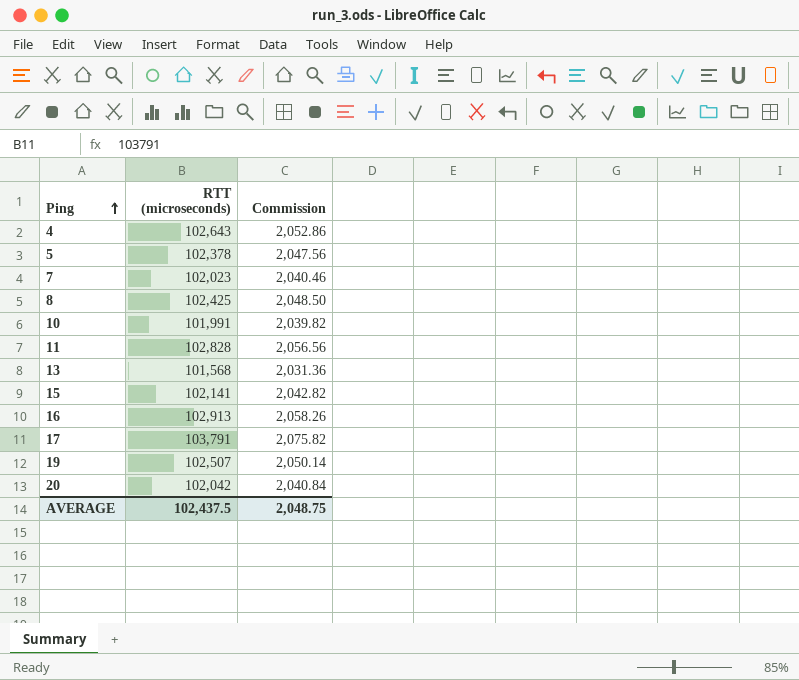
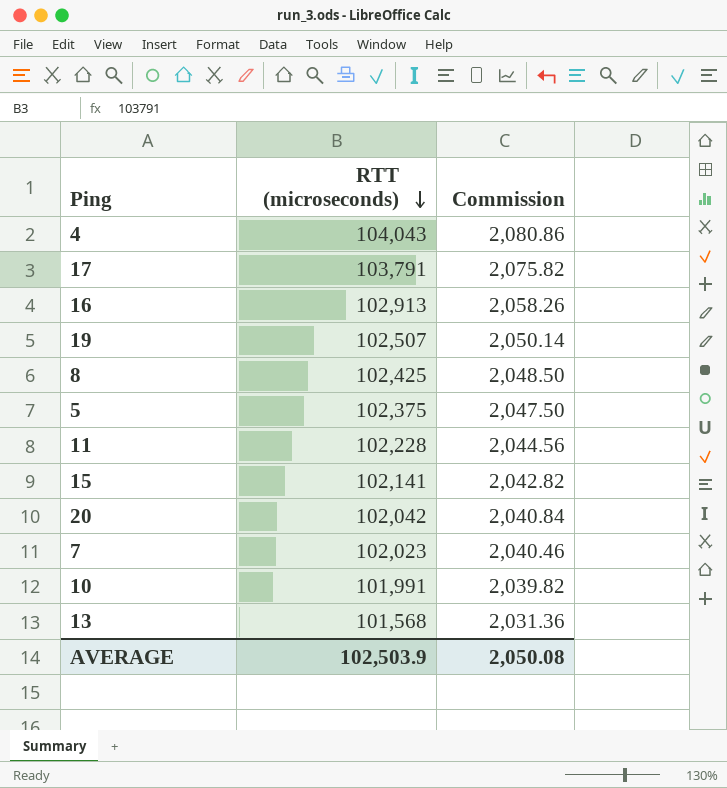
row order: Ping ascending -> RTT (microseconds) descending
4 | RTT (microseconds): 102,643 -> 104,043
4 | Commission: 2,052.86 -> 2,080.86
5 | RTT (microseconds): 102,378 -> 102,375
5 | Commission: 2,047.56 -> 2,047.50
11 | RTT (microseconds): 102,828 -> 102,228
11 | Commission: 2,056.56 -> 2,044.56
AVERAGE | RTT (microseconds): 102,437.5 -> 102,503.9
AVERAGE | Commission: 2,048.75 -> 2,050.08

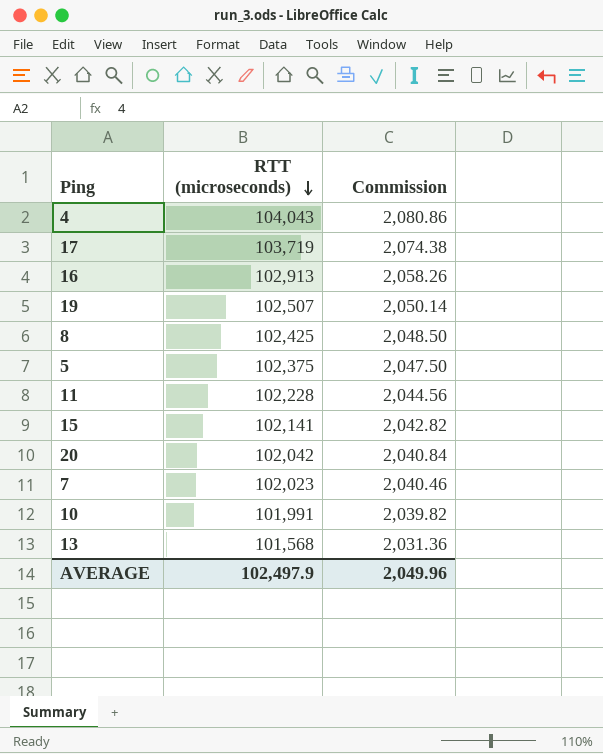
17 | RTT (microseconds): 103,791 -> 103,719
17 | Commission: 2,075.82 -> 2,074.38
AVERAGE | RTT (microseconds): 102,503.9 -> 102,497.9
AVERAGE | Commission: 2,050.08 -> 2,049.96

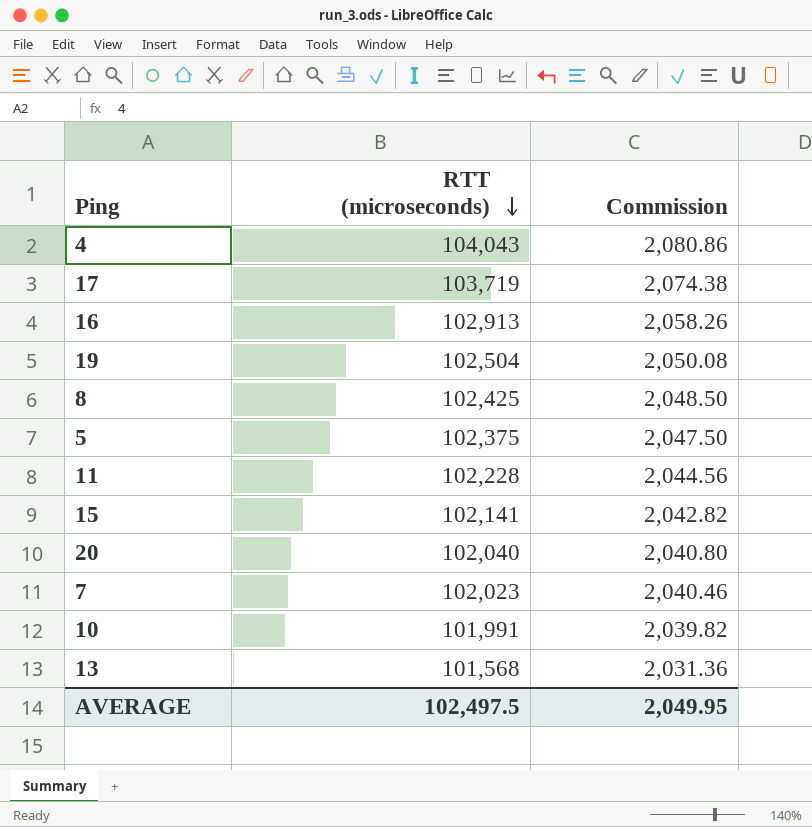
19 | RTT (microseconds): 102,507 -> 102,504
19 | Commission: 2,050.14 -> 2,050.08
20 | RTT (microseconds): 102,042 -> 102,040
20 | Commission: 2,040.84 -> 2,040.80
AVERAGE | RTT (microseconds): 102,497.9 -> 102,497.5
AVERAGE | Commission: 2,049.96 -> 2,049.95

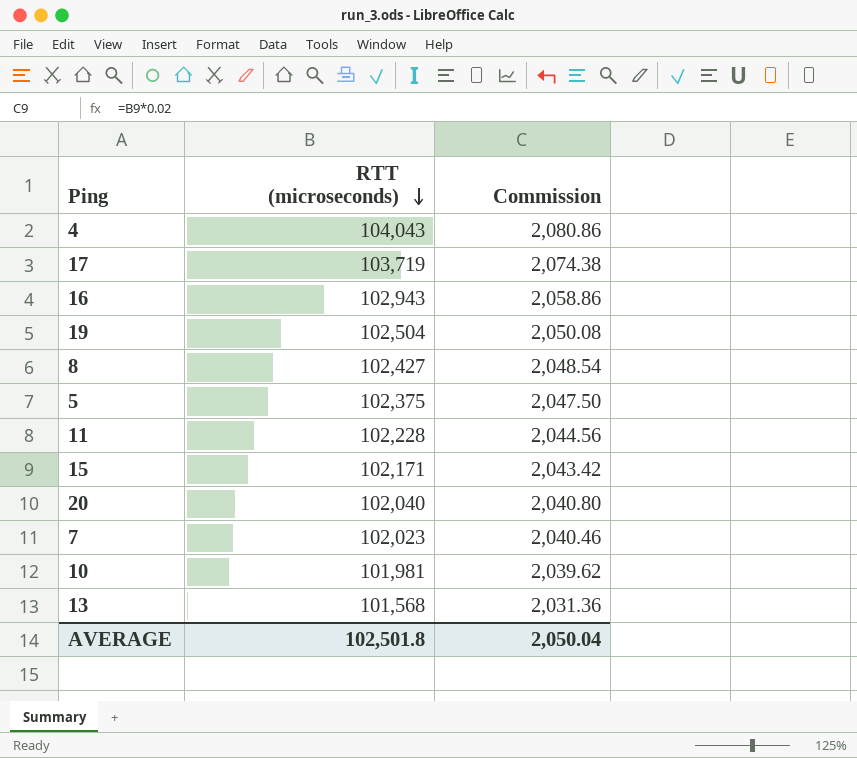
16 | RTT (microseconds): 102,913 -> 102,943
16 | Commission: 2,058.26 -> 2,058.86
8 | RTT (microseconds): 102,425 -> 102,427
8 | Commission: 2,048.50 -> 2,048.54
15 | RTT (microseconds): 102,141 -> 102,171
15 | Commission: 2,042.82 -> 2,043.42
10 | RTT (microseconds): 101,991 -> 101,981
10 | Commission: 2,039.82 -> 2,039.62
AVERAGE | RTT (microseconds): 102,497.5 -> 102,501.8
AVERAGE | Commission: 2,049.95 -> 2,050.04

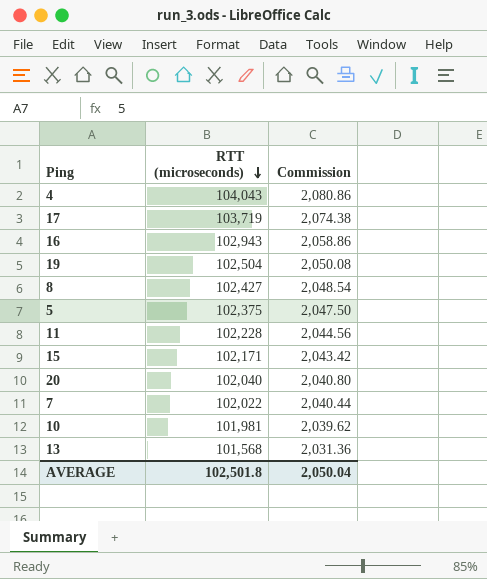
7 | RTT (microseconds): 102,023 -> 102,022
7 | Commission: 2,040.46 -> 2,040.44

